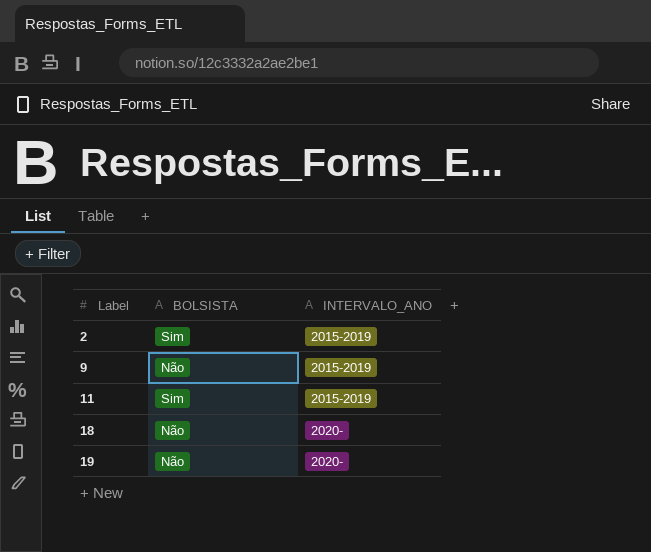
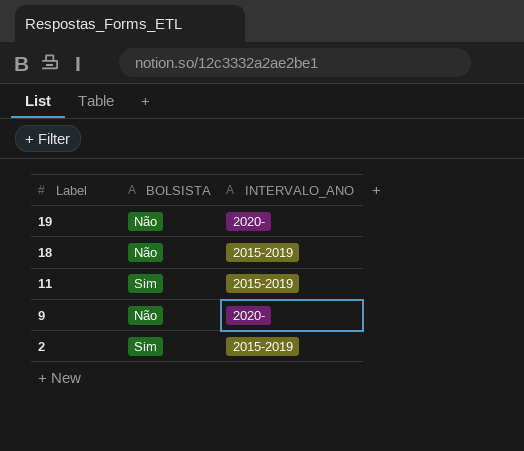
row order: Label ascending -> Label descending
18 | INTERVALO_ANO: 2020- -> 2015-2019
9 | INTERVALO_ANO: 2015-2019 -> 2020-

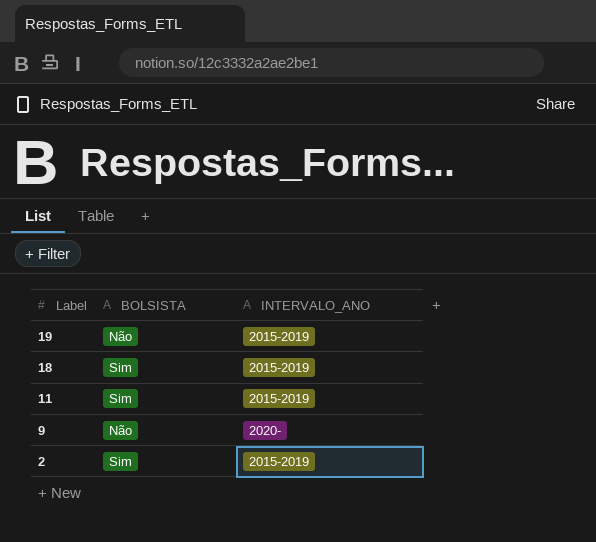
19 | INTERVALO_ANO: 2020- -> 2015-2019
18 | BOLSISTA: Não -> Sim

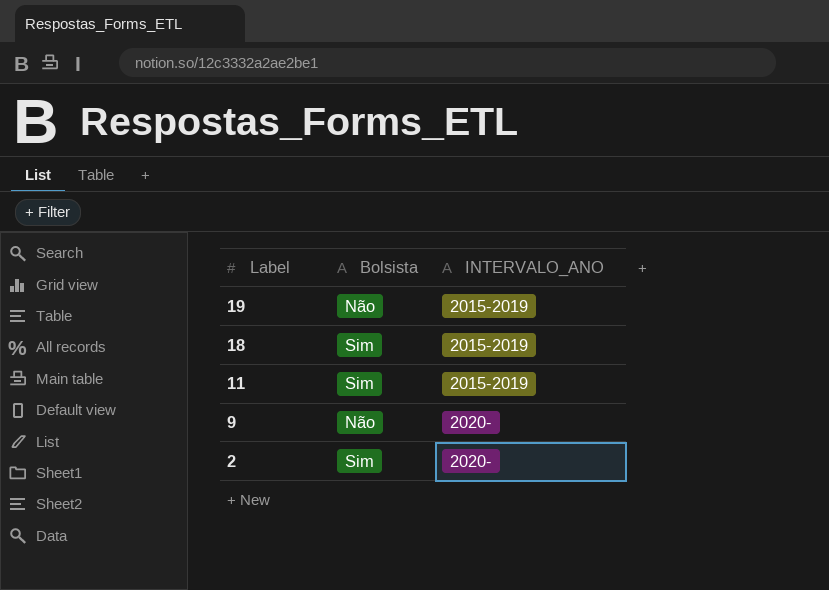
column name: BOLSISTA -> Bolsista
2 | INTERVALO_ANO: 2015-2019 -> 2020-

